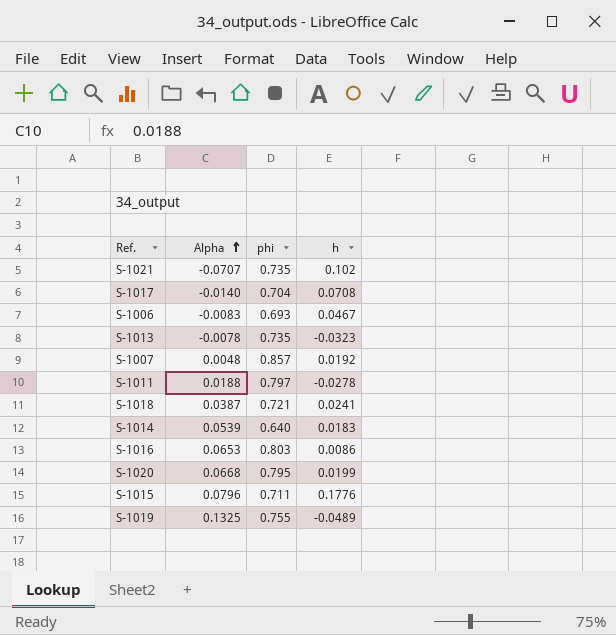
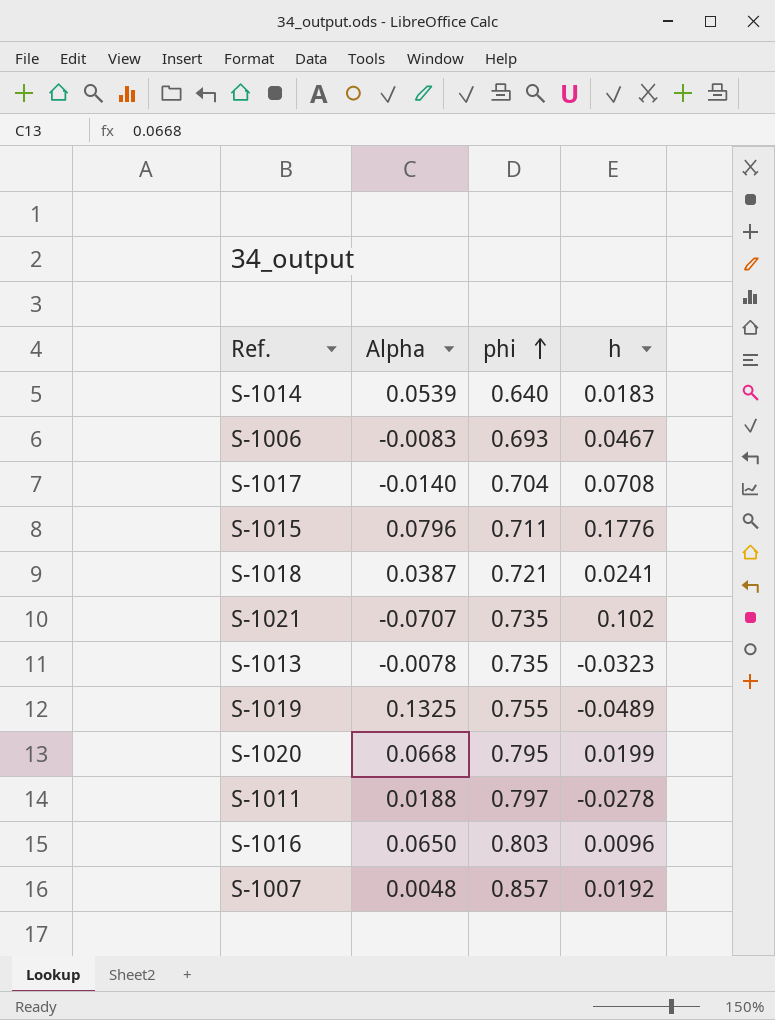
row order: Alpha ascending -> phi ascending
S-1016 | Alpha: 0.0653 -> 0.0650
S-1016 | h: 0.0086 -> 0.0096

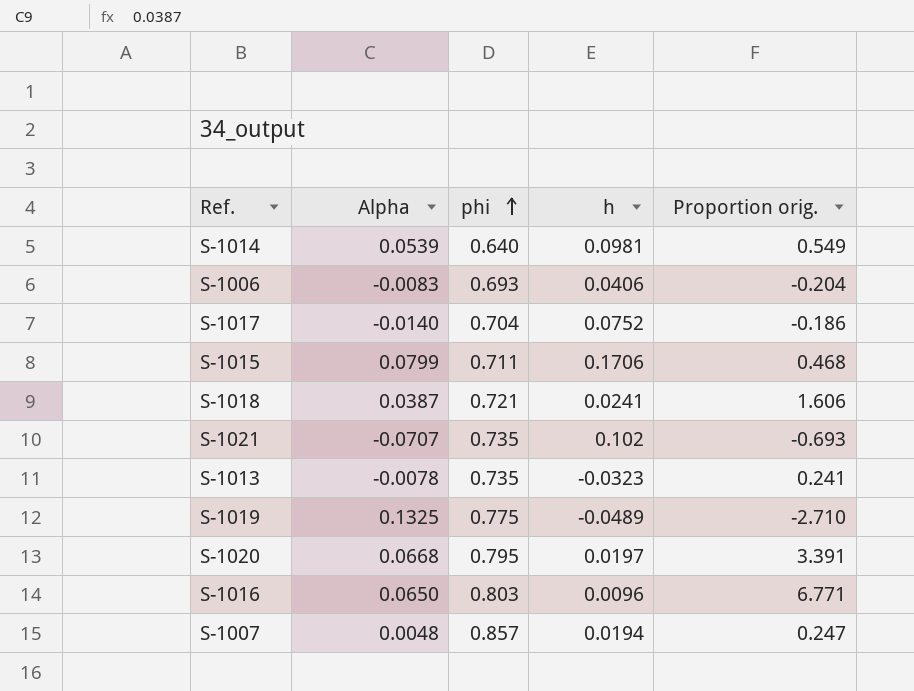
column Proportion orig. | formula: none -> [Alpha] / [h]
row S-1011: 0.0188 | 0.797 | -0.0278 -> none
S-1014 | h: 0.0183 -> 0.0981
S-1006 | h: 0.0467 -> 0.0406
S-1017 | h: 0.0708 -> 0.0752
S-1015 | Alpha: 0.0796 -> 0.0799
S-1015 | h: 0.1776 -> 0.1706
S-1019 | phi: 0.755 -> 0.775
S-1020 | h: 0.0199 -> 0.0197
S-1007 | h: 0.0192 -> 0.0194

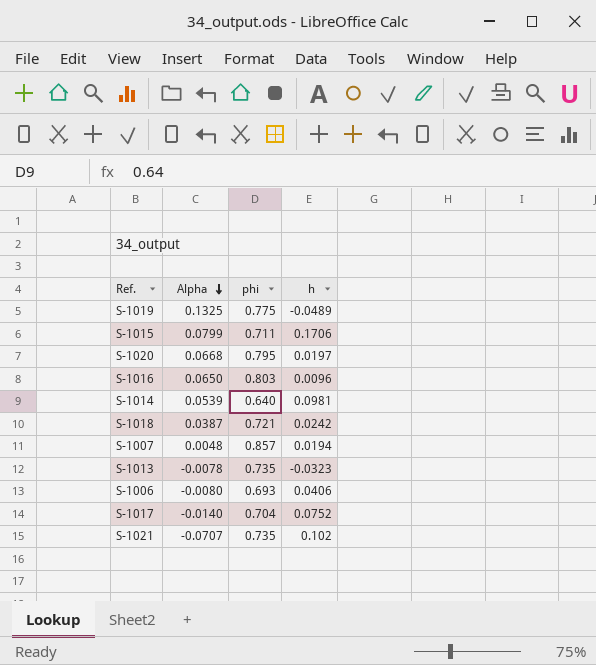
row order: phi ascending -> Alpha descending
column Proportion orig. | formula: [Alpha] / [h] -> none
S-1018 | h: 0.0241 -> 0.0242
S-1006 | Alpha: -0.0083 -> -0.0080

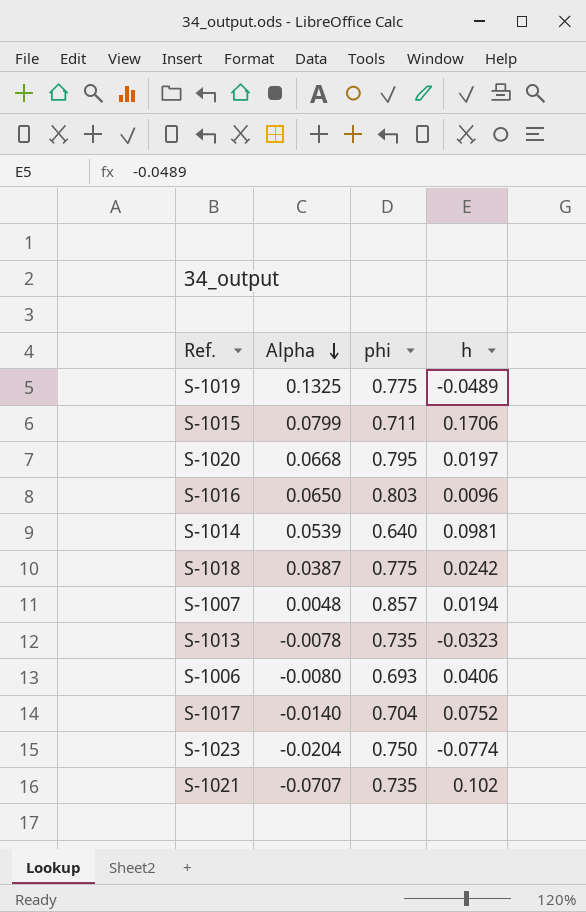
S-1018 | phi: 0.721 -> 0.775
row S-1023: none -> -0.0204 | 0.750 | -0.0774

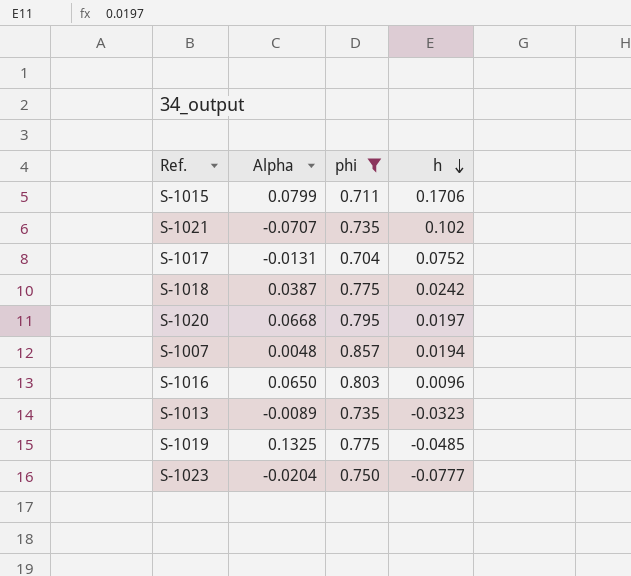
filter: none -> phi >= 0.704
row order: Alpha descending -> h descending
S-1017 | Alpha: -0.0140 -> -0.0131
S-1013 | Alpha: -0.0078 -> -0.0089
S-1019 | h: -0.0489 -> -0.0485
S-1023 | h: -0.0774 -> -0.0777

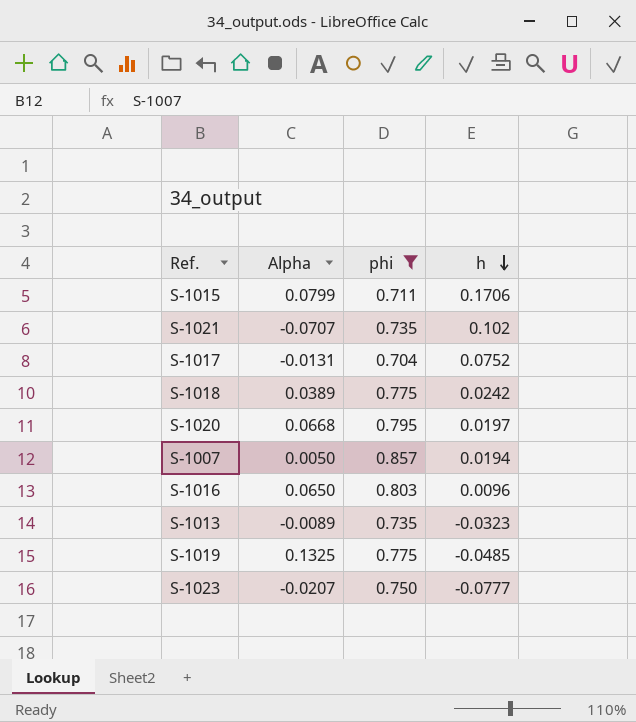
S-1018 | Alpha: 0.0387 -> 0.0389
S-1007 | Alpha: 0.0048 -> 0.0050
S-1023 | Alpha: -0.0204 -> -0.0207

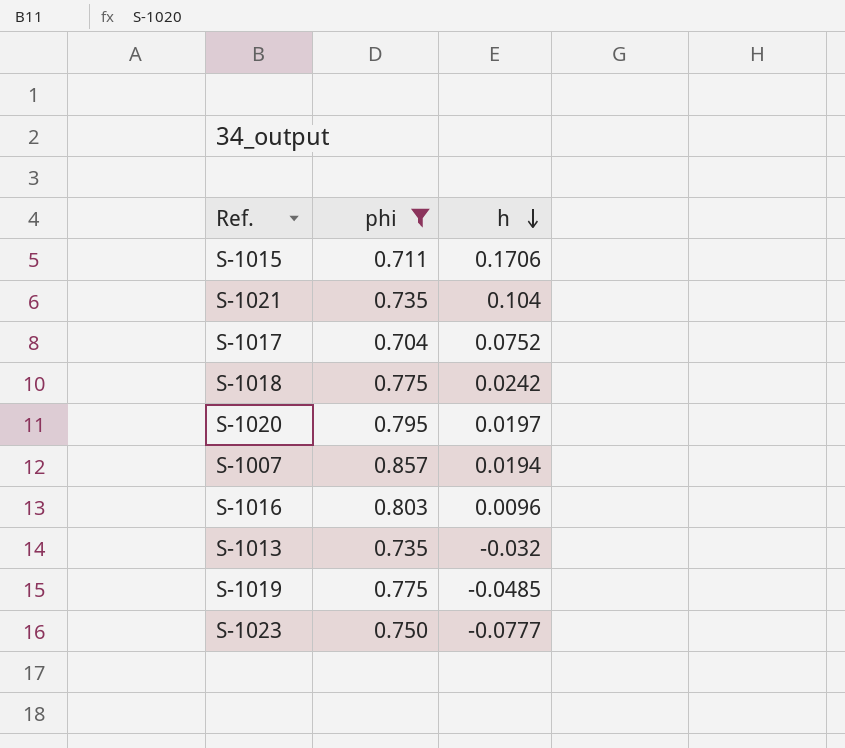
column Alpha | position: 2 -> none
S-1021 | h: 0.102 -> 0.104
S-1013 | h: -0.0323 -> -0.032

